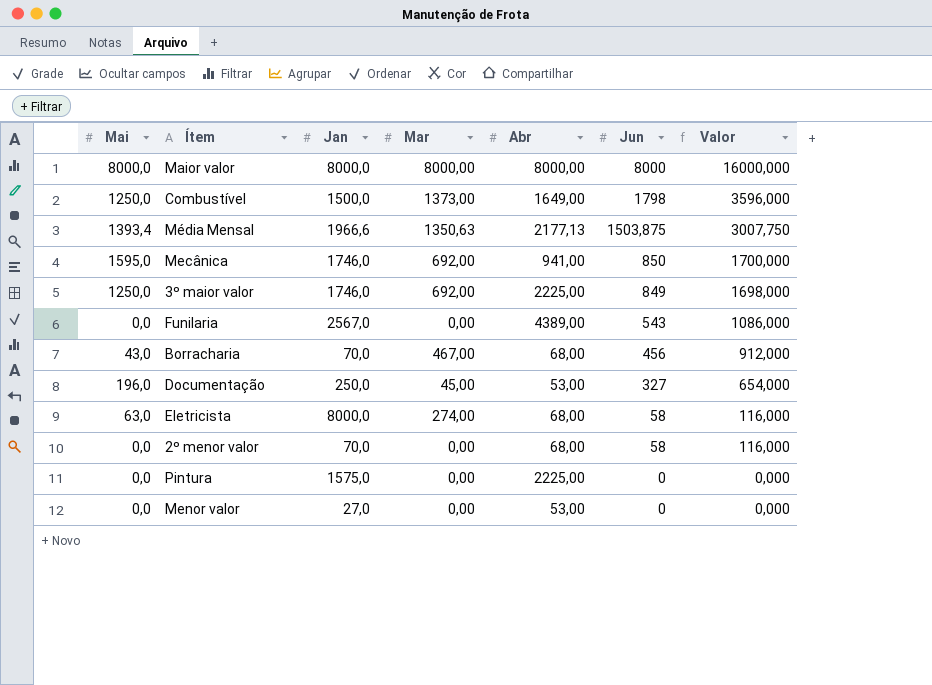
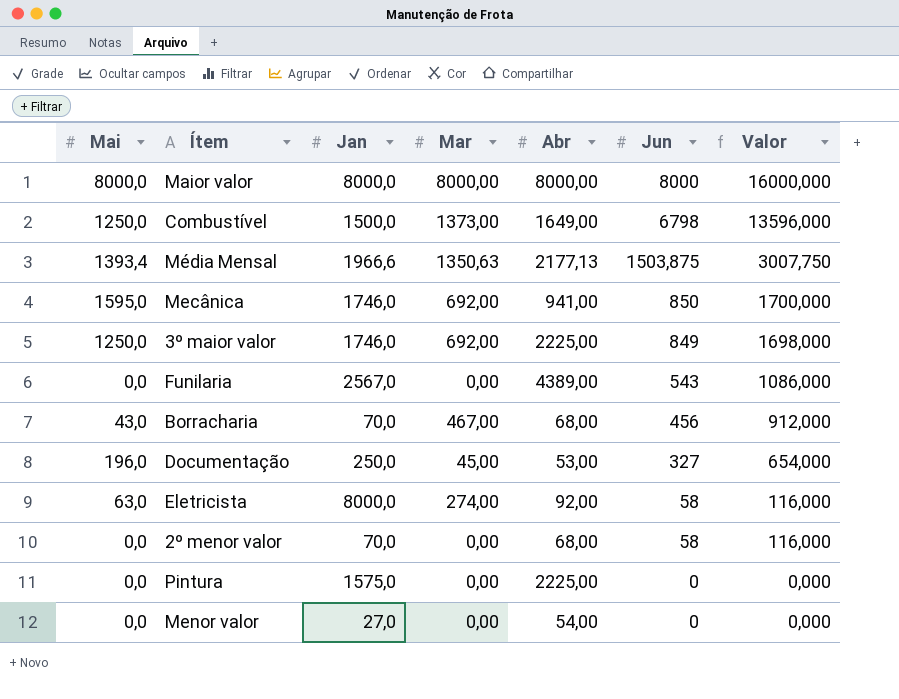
Combustível | Jun: 1798 -> 6798
Combustível | Valor: 3596,000 -> 13596,000
Eletricista | Abr: 68,00 -> 92,00
Menor valor | Abr: 53,00 -> 54,00

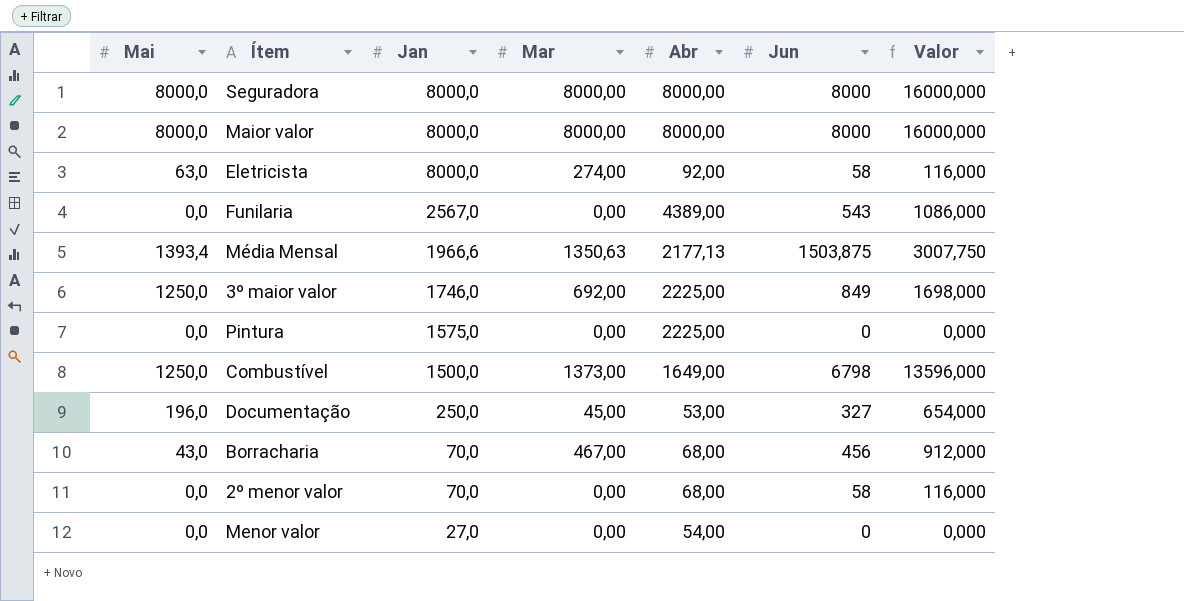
row order: Jun descending -> Jan descending
row Mecânica: 1595,0 | 1746,0 | 692,00 | 941,00 | 850 | 1700,000 -> none
row Seguradora: none -> 8000,0 | 8000,0 | 8000,00 | 8000,00 | 8000 | 16000,000

